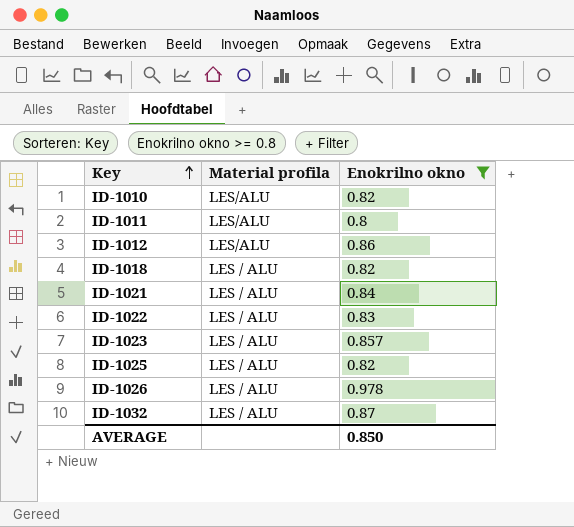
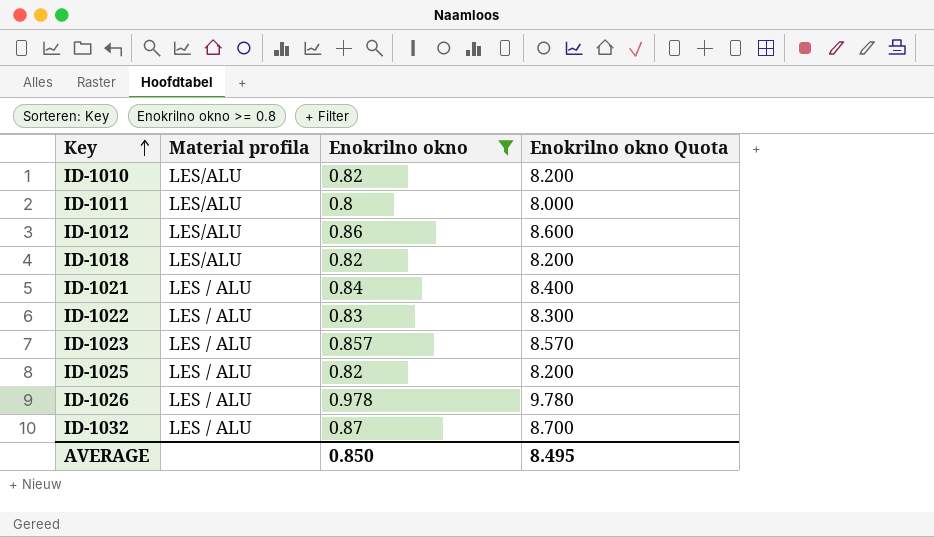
column Enokrilno okno Quota | formula: none -> [Enokrilno okno] * 10
ID-1018 | Material profila: LES / ALU -> LES/ALU

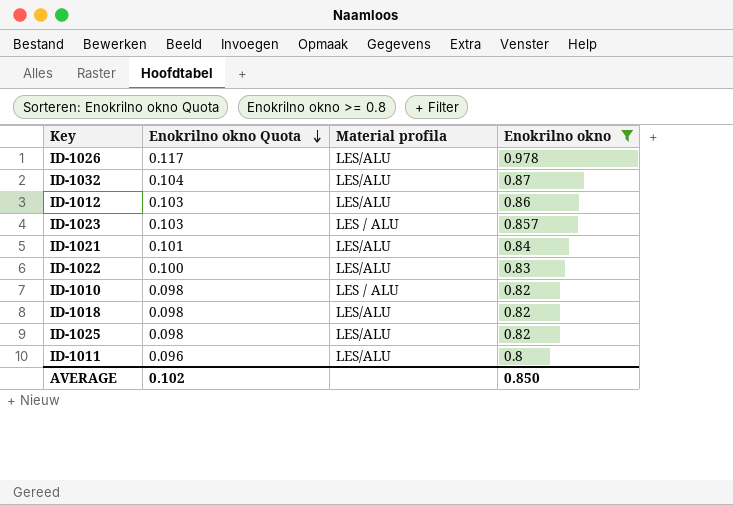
row order: Key ascending -> Enokrilno okno Quota descending
column Enokrilno okno Quota | formula: [Enokrilno okno] * 10 -> [Enokrilno okno] * 0.12
column Enokrilno okno Quota | position: 4 -> 2
ID-1026 | Material profila: LES / ALU -> LES/ALU
ID-1032 | Material profila: LES / ALU -> LES/ALU
ID-1021 | Material profila: LES / ALU -> LES/ALU
ID-1022 | Material profila: LES / ALU -> LES/ALU
ID-1010 | Material profila: LES/ALU -> LES / ALU
ID-1025 | Material profila: LES / ALU -> LES/ALU
AVERAGE | Enokrilno okno Quota: 8.495 -> 0.102

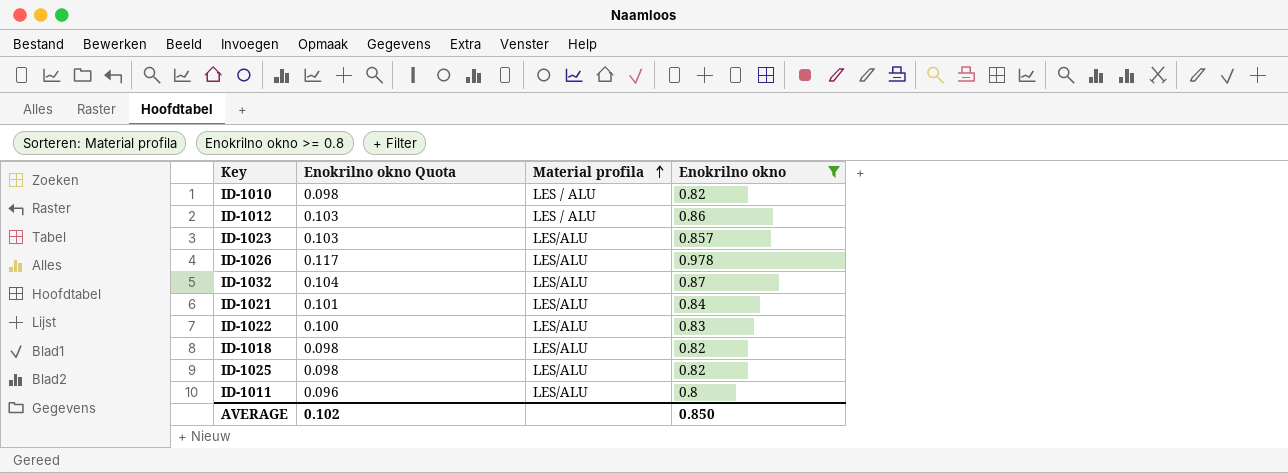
row order: Enokrilno okno Quota descending -> Material profila ascending
ID-1012 | Material profila: LES/ALU -> LES / ALU
ID-1023 | Material profila: LES / ALU -> LES/ALU

